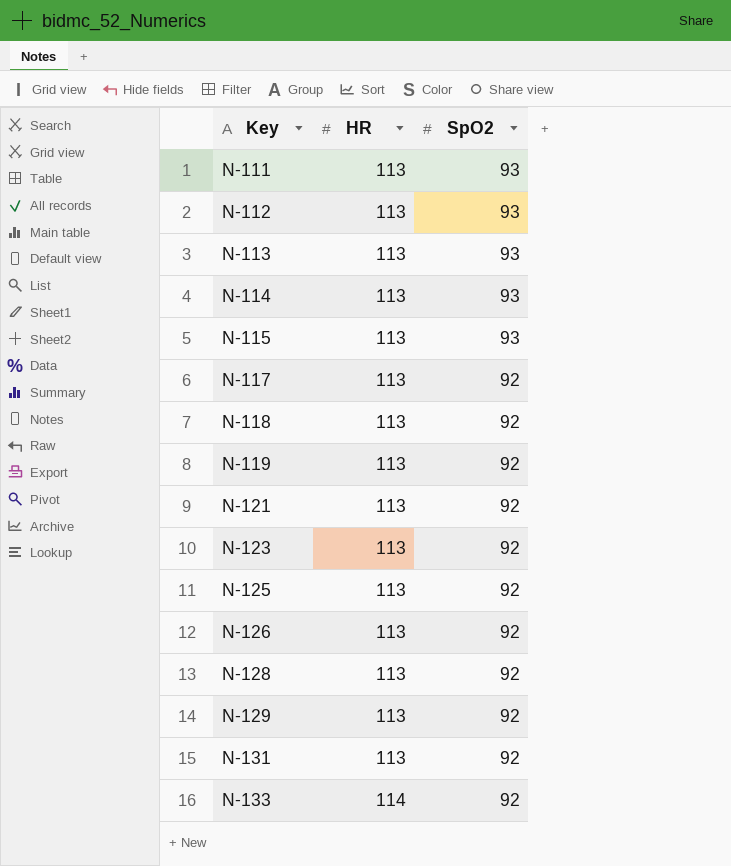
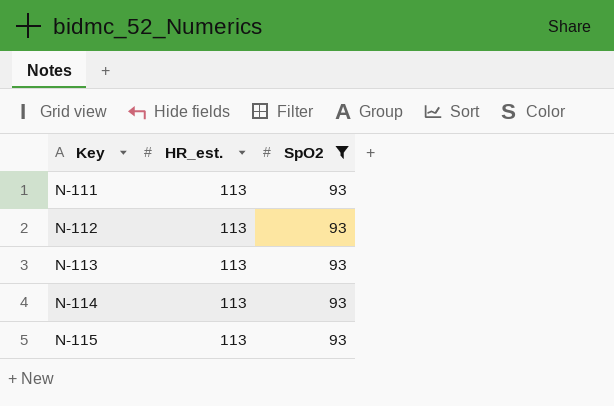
filter: none -> SpO2 = 93
column name: HR -> HR_est.

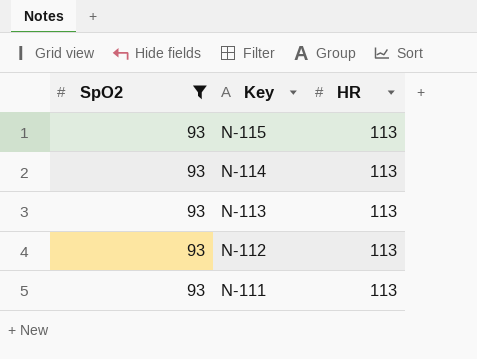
row order: Key ascending -> Key descending
column SpO2 | position: 3 -> 1
column name: HR_est. -> HR

